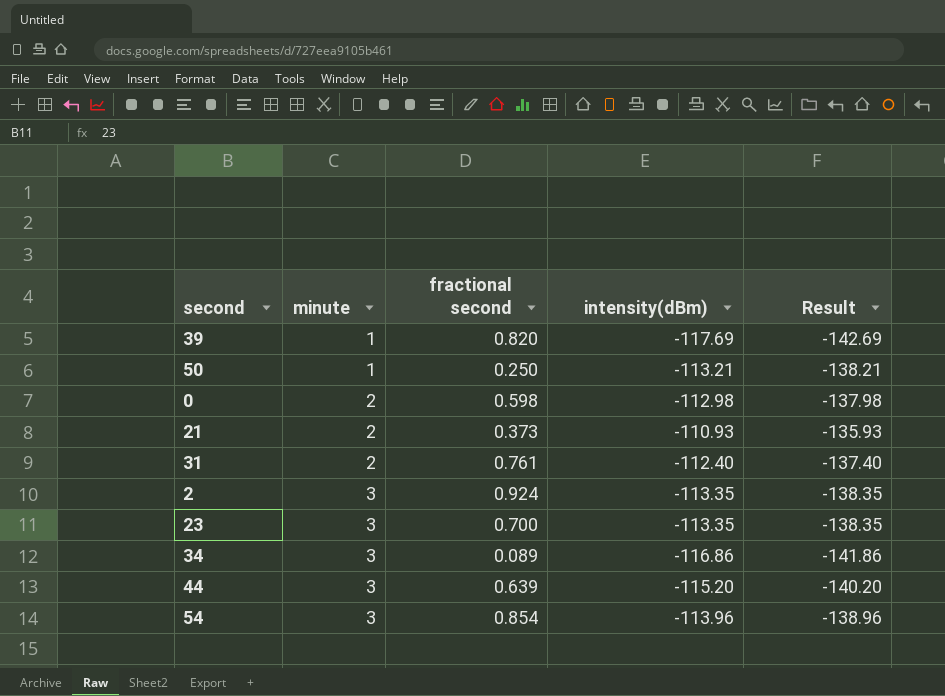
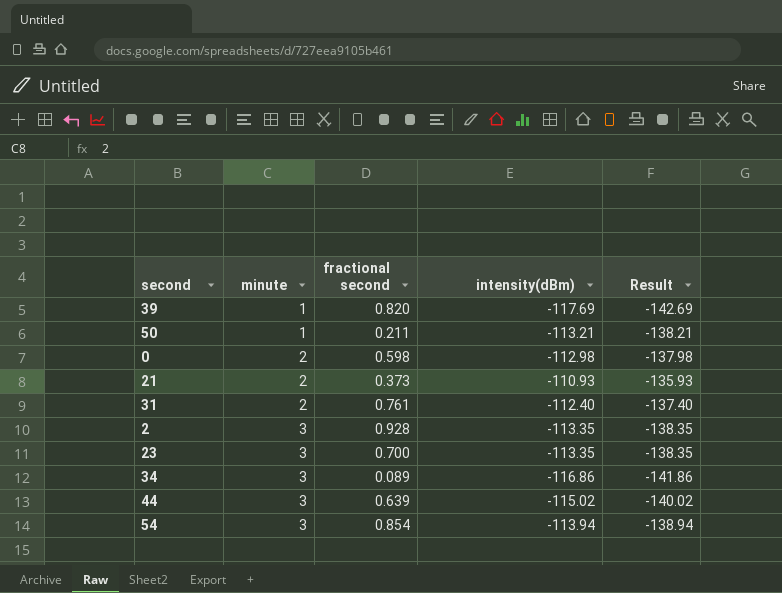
50 | fractional second: 0.250 -> 0.211
2 | fractional second: 0.924 -> 0.928
44 | intensity(dBm): -115.20 -> -115.02
44 | Result: -140.20 -> -140.02
54 | intensity(dBm): -113.96 -> -113.94
54 | Result: -138.96 -> -138.94

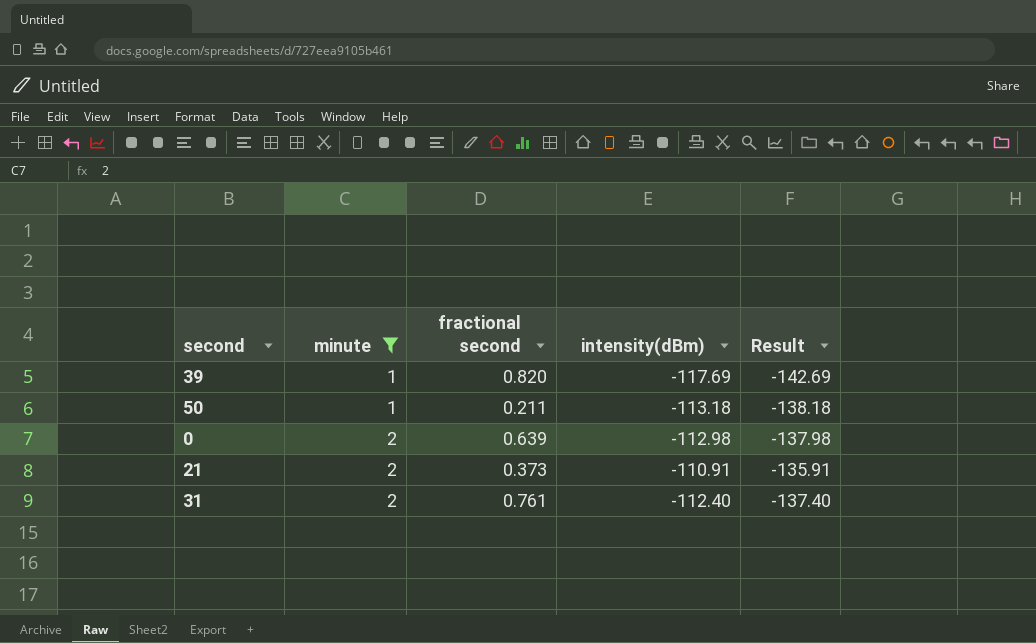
filter: none -> minute != 3
50 | intensity(dBm): -113.21 -> -113.18
50 | Result: -138.21 -> -138.18
0 | fractional second: 0.598 -> 0.639
21 | intensity(dBm): -110.93 -> -110.91
21 | Result: -135.93 -> -135.91

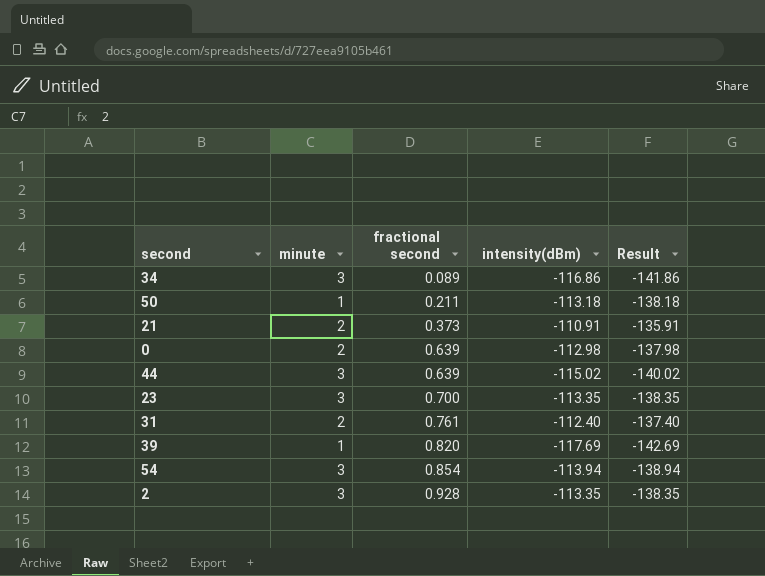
filter: minute != 3 -> none
row order: minute ascending -> fractional second ascending

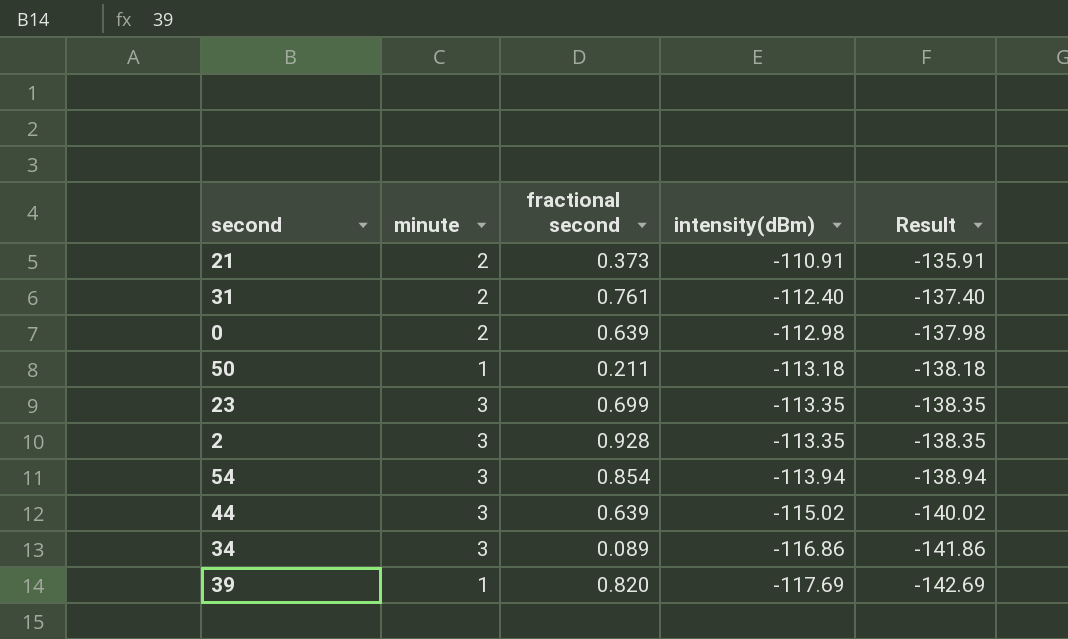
row order: fractional second ascending -> intensity(dBm) descending
23 | fractional second: 0.700 -> 0.699

